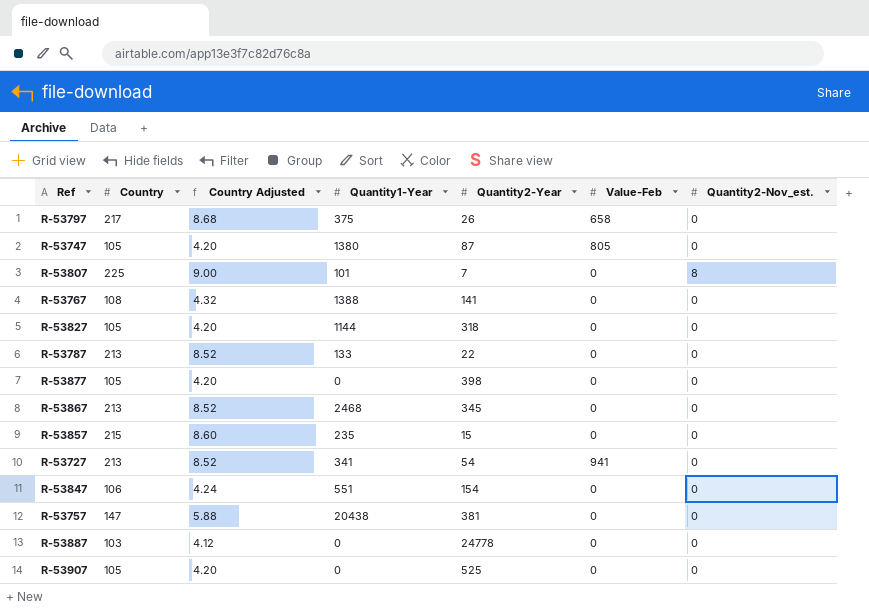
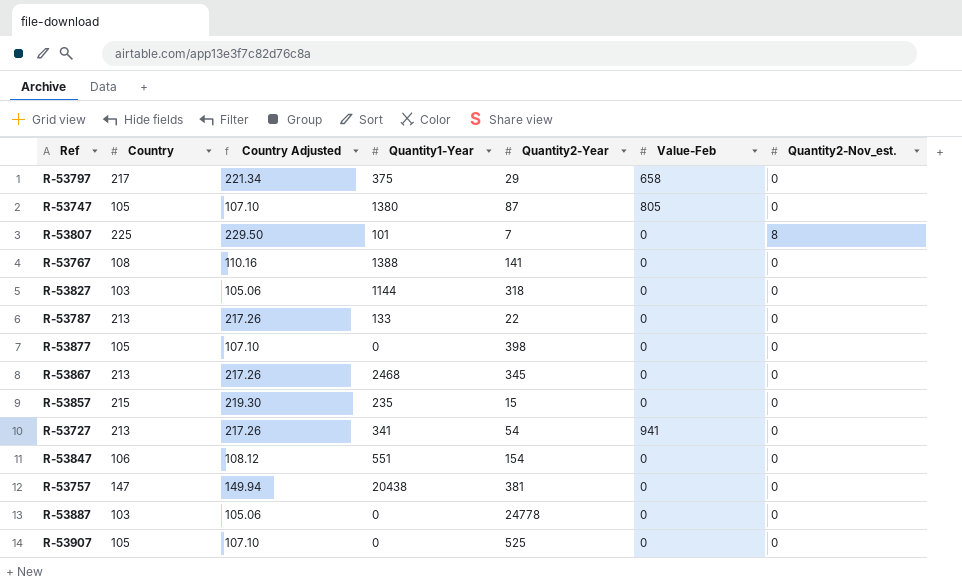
column Country Adjusted | formula: [Country] * 0.04 -> [Country] * 1.02
R-53797 | Quantity2-Year: 26 -> 29
R-53827 | Country: 105 -> 103

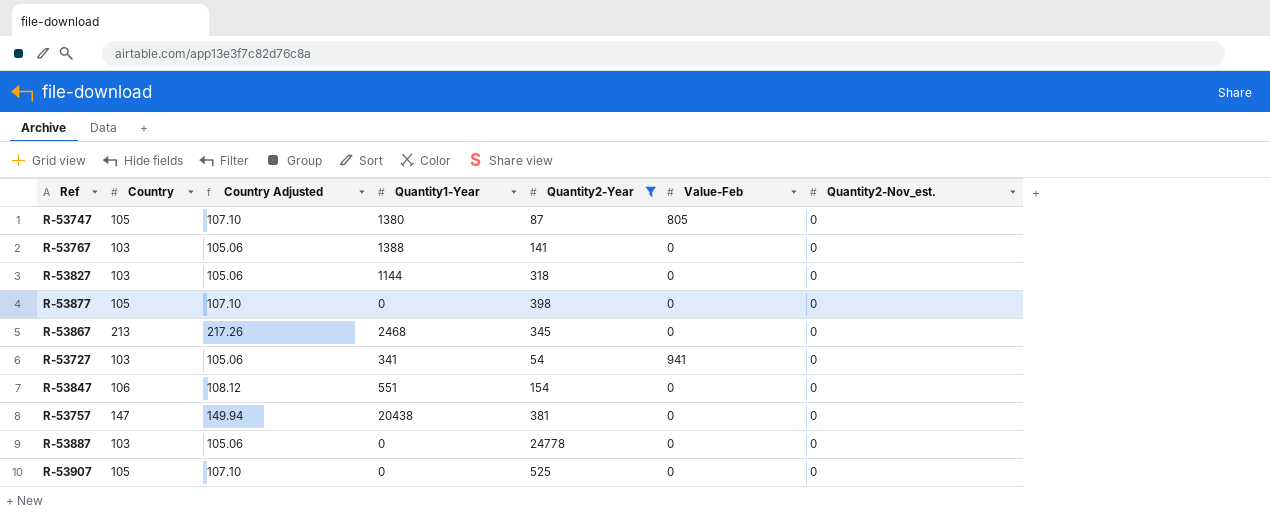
filter: none -> Quantity2-Year >= 54
R-53767 | Country: 108 -> 103
R-53767 | Country Adjusted: 110.16 -> 105.06
R-53727 | Country: 213 -> 103
R-53727 | Country Adjusted: 217.26 -> 105.06

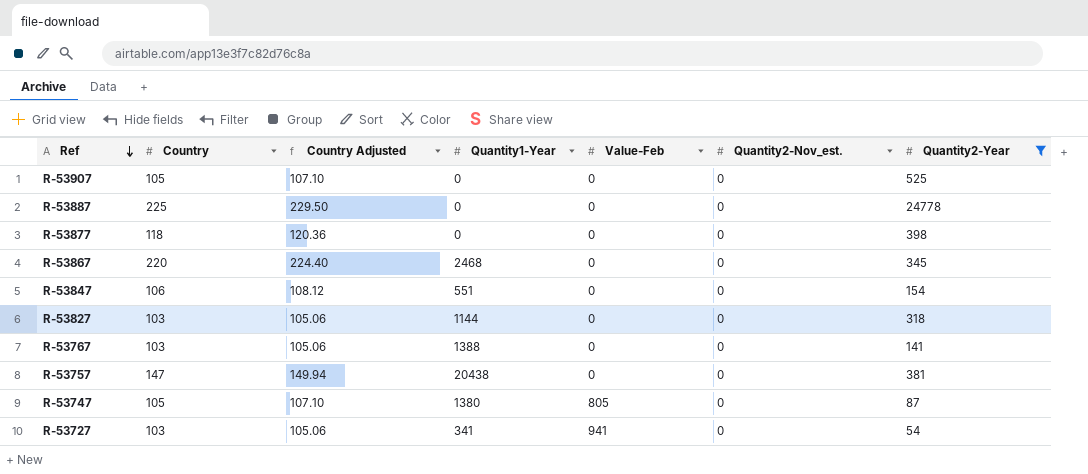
row order: none -> Ref descending
column Quantity2-Year | position: 5 -> 7
R-53887 | Country: 103 -> 225
R-53887 | Country Adjusted: 105.06 -> 229.50
R-53877 | Country: 105 -> 118
R-53877 | Country Adjusted: 107.10 -> 120.36
R-53867 | Country: 213 -> 220
R-53867 | Country Adjusted: 217.26 -> 224.40

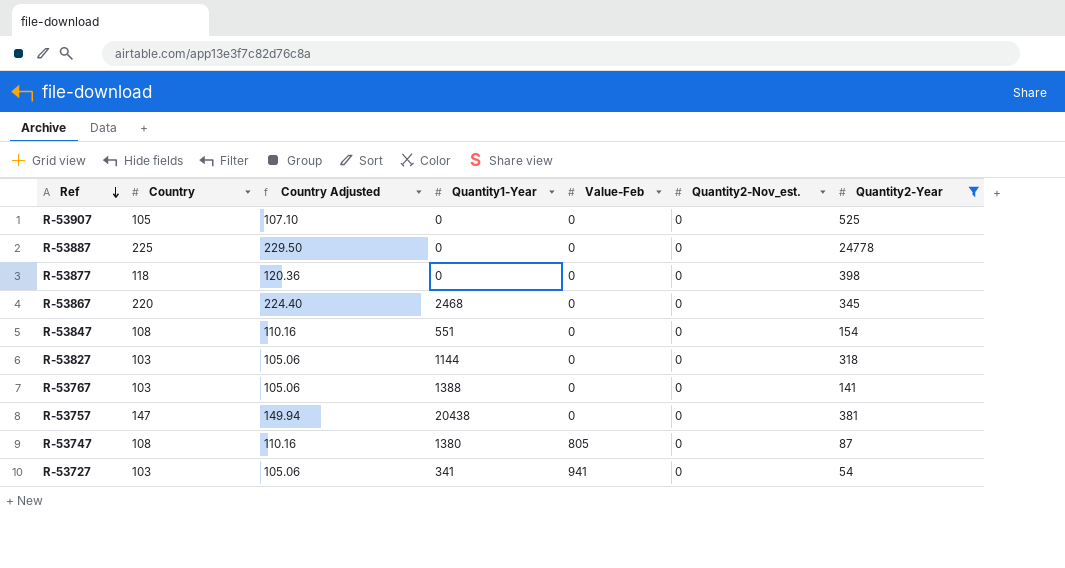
R-53847 | Country: 106 -> 108
R-53847 | Country Adjusted: 108.12 -> 110.16
R-53747 | Country: 105 -> 108
R-53747 | Country Adjusted: 107.10 -> 110.16

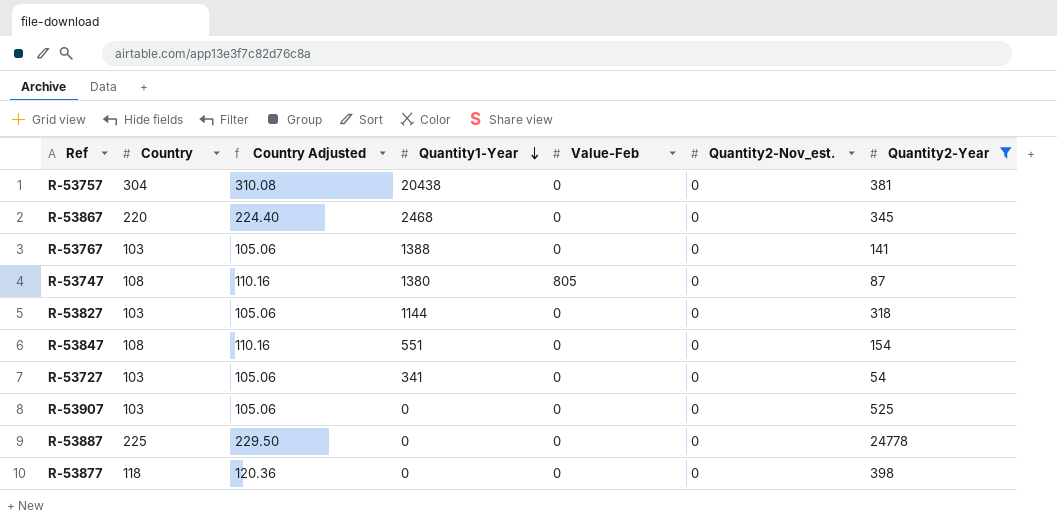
row order: Ref descending -> Quantity1-Year descending
R-53757 | Country: 147 -> 304
R-53757 | Country Adjusted: 149.94 -> 310.08
R-53727 | Value-Feb: 941 -> 0
R-53907 | Country: 105 -> 103
R-53907 | Country Adjusted: 107.10 -> 105.06

